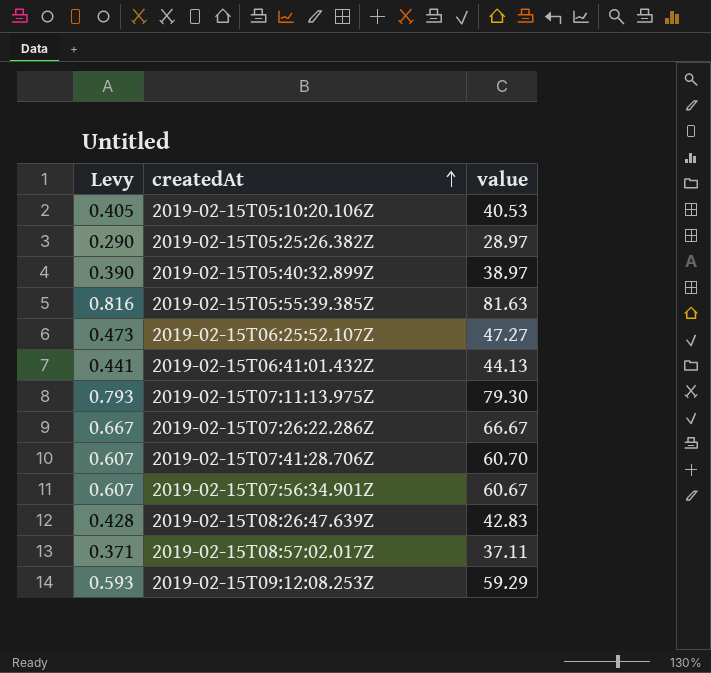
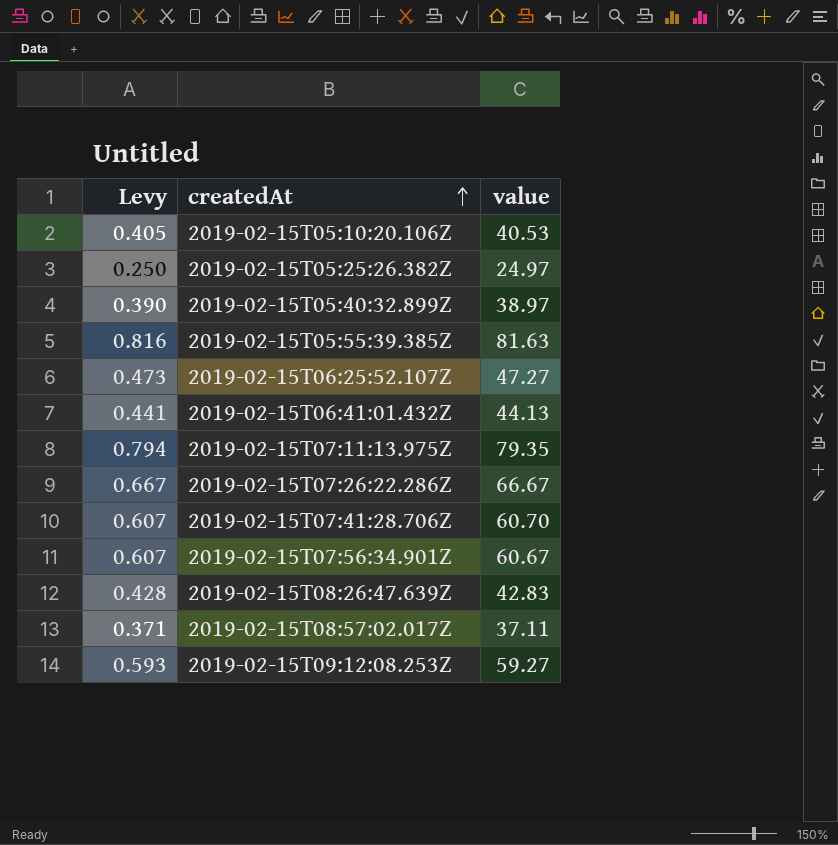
2019-02-15T05:25:26.382Z | Levy: 0.290 -> 0.250
2019-02-15T05:25:26.382Z | value: 28.97 -> 24.97
2019-02-15T07:11:13.975Z | Levy: 0.793 -> 0.794
2019-02-15T07:11:13.975Z | value: 79.30 -> 79.35
2019-02-15T09:12:08.253Z | value: 59.29 -> 59.27

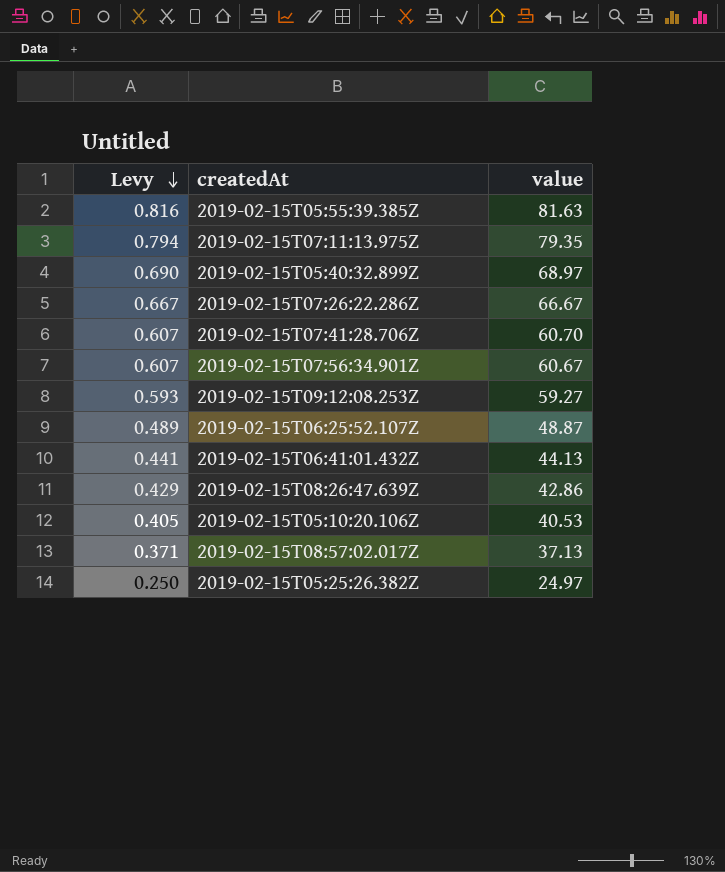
row order: createdAt ascending -> Levy descending
2019-02-15T05:40:32.899Z | Levy: 0.390 -> 0.690
2019-02-15T05:40:32.899Z | value: 38.97 -> 68.97
2019-02-15T06:25:52.107Z | Levy: 0.473 -> 0.489
2019-02-15T06:25:52.107Z | value: 47.27 -> 48.87
2019-02-15T08:26:47.639Z | Levy: 0.428 -> 0.429
2019-02-15T08:26:47.639Z | value: 42.83 -> 42.86
2019-02-15T08:57:02.017Z | value: 37.11 -> 37.13

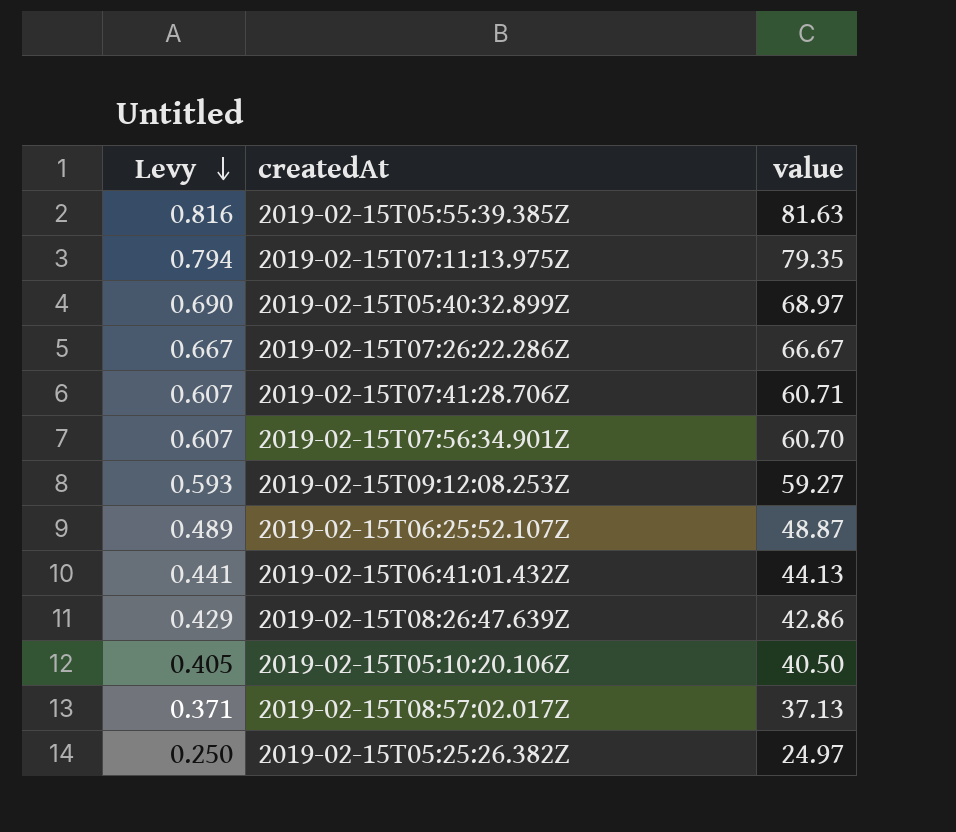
2019-02-15T07:41:28.706Z | value: 60.70 -> 60.71
2019-02-15T07:56:34.901Z | value: 60.67 -> 60.70
2019-02-15T05:10:20.106Z | value: 40.53 -> 40.50

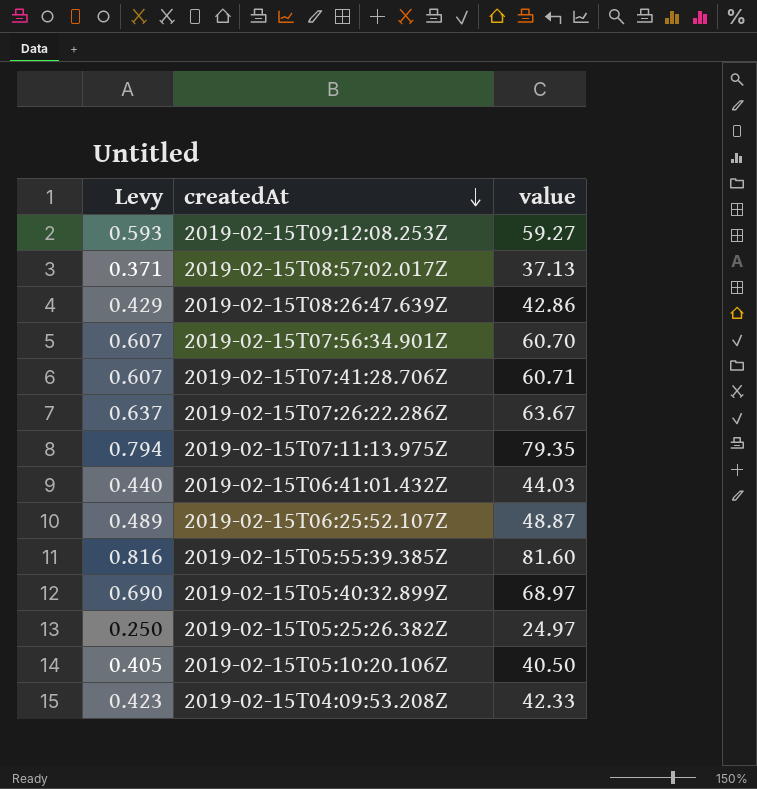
row order: Levy descending -> createdAt descending
2019-02-15T07:26:22.286Z | Levy: 0.667 -> 0.637
2019-02-15T07:26:22.286Z | value: 66.67 -> 63.67
2019-02-15T06:41:01.432Z | Levy: 0.441 -> 0.440
2019-02-15T06:41:01.432Z | value: 44.13 -> 44.03
2019-02-15T05:55:39.385Z | value: 81.63 -> 81.60
row 2019-02-15T04:09:53.208Z: none -> 0.423 | 42.33

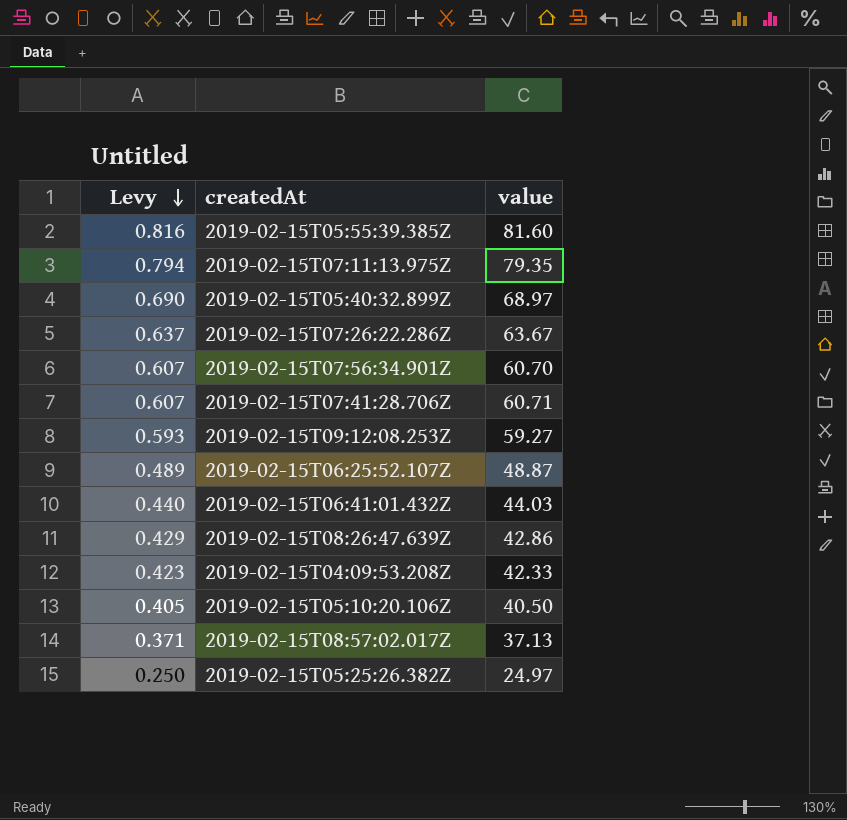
row order: createdAt descending -> Levy descending

